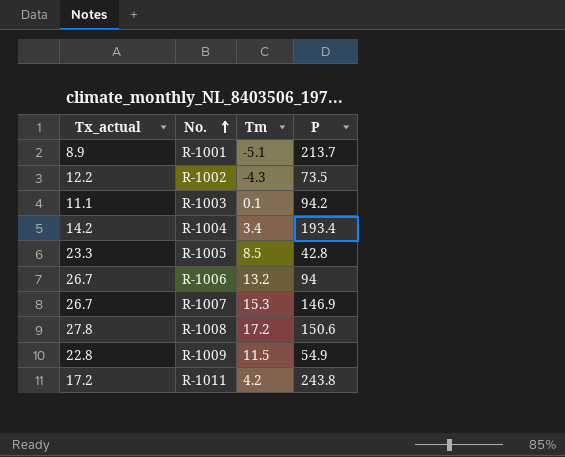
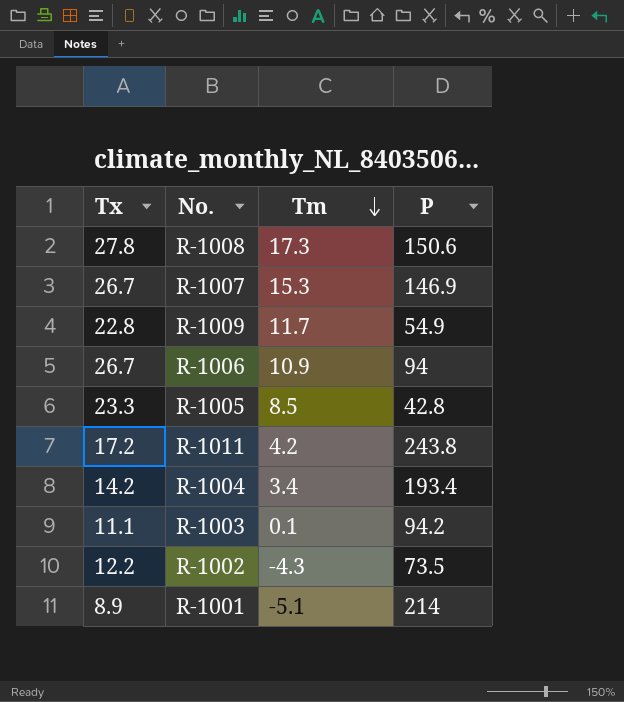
row order: No. ascending -> Tm descending
column name: Tx_actual -> Tx
R-1008 | Tm: 17.2 -> 17.3
R-1009 | Tm: 11.5 -> 11.7
R-1006 | Tm: 13.2 -> 10.9
R-1001 | P: 213.7 -> 214

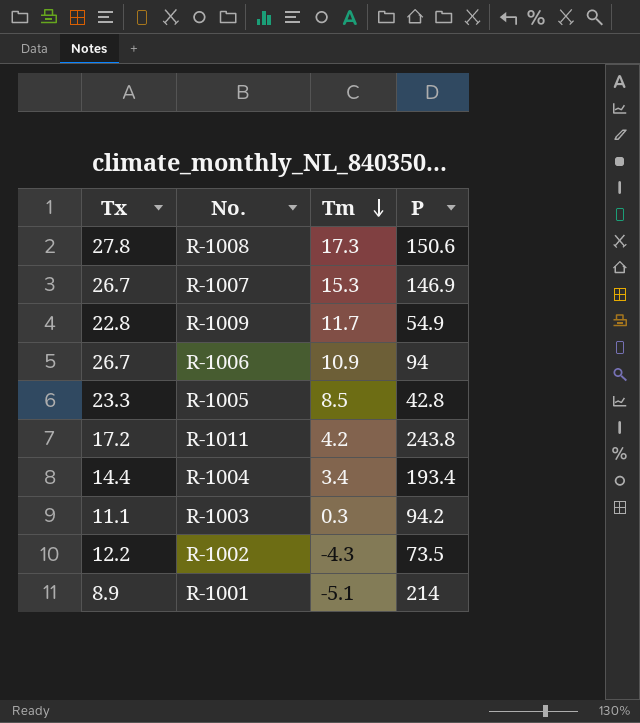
R-1004 | Tx: 14.2 -> 14.4
R-1003 | Tm: 0.1 -> 0.3

